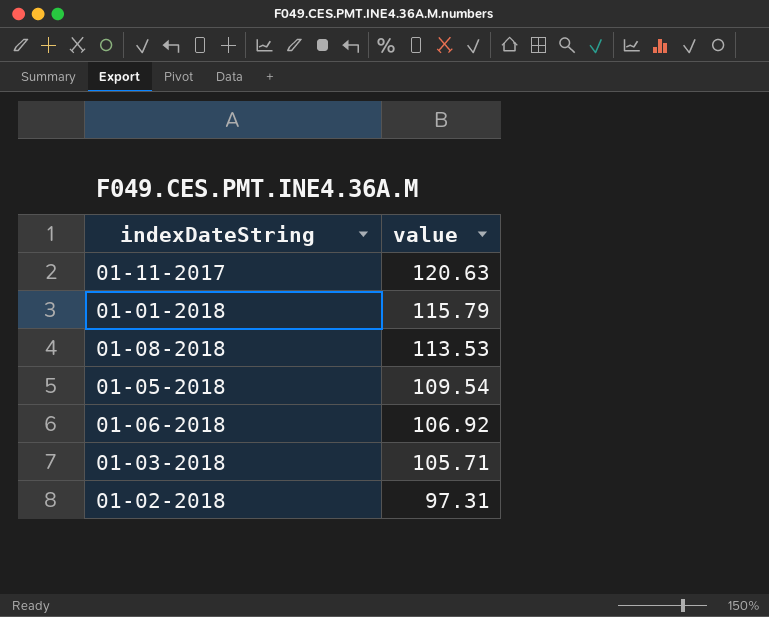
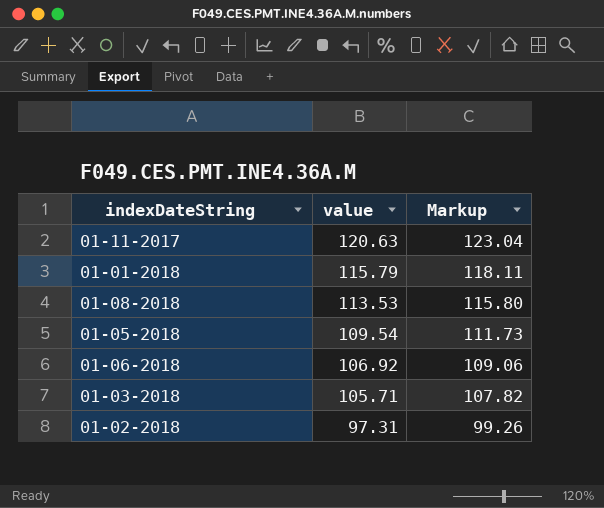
column Markup | formula: none -> [value] * 1.02

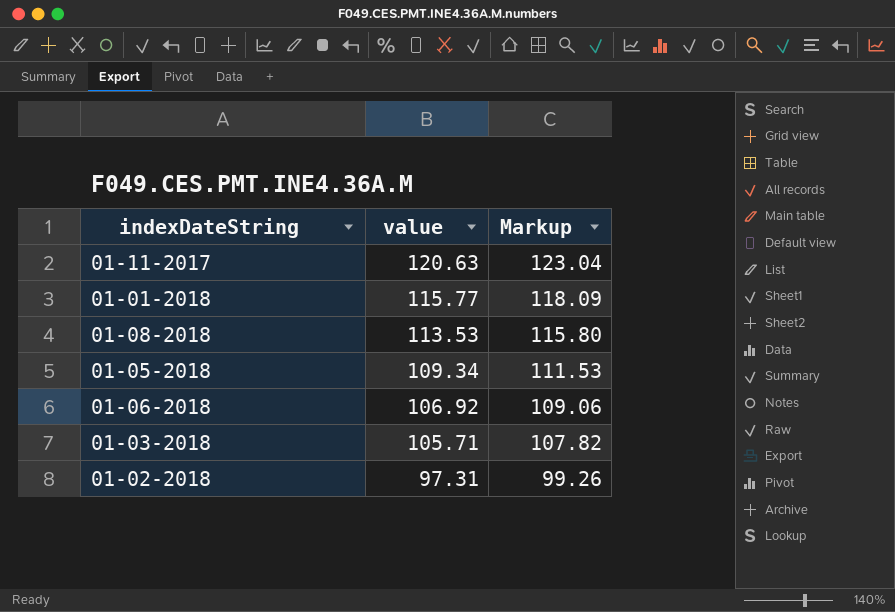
01-01-2018 | value: 115.79 -> 115.77
01-01-2018 | Markup: 118.11 -> 118.09
01-05-2018 | value: 109.54 -> 109.34
01-05-2018 | Markup: 111.73 -> 111.53

